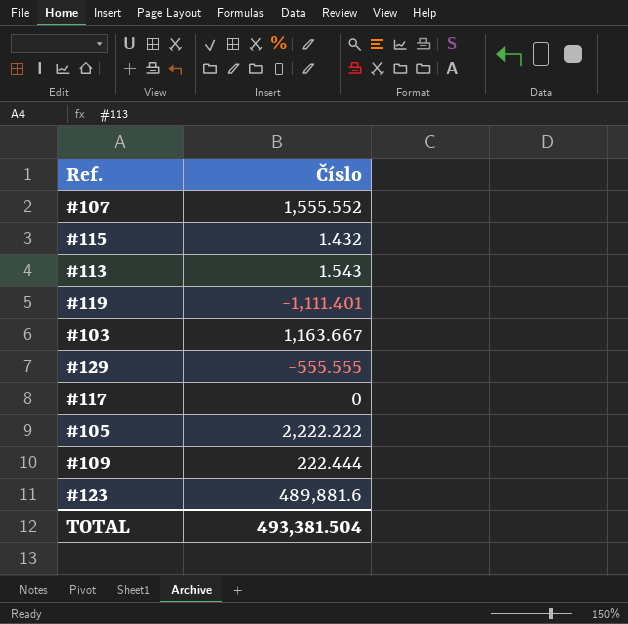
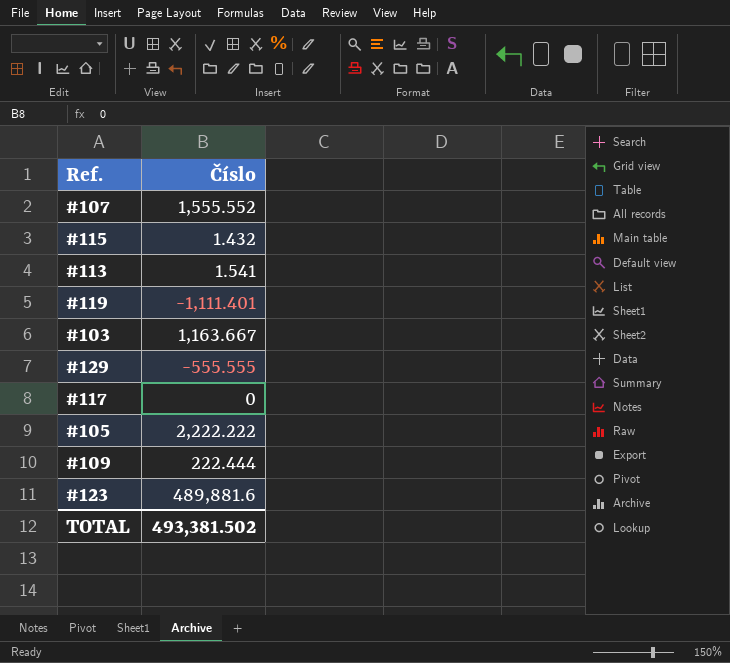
#113 | Číslo: 1.543 -> 1.541
TOTAL | Číslo: 493,381.504 -> 493,381.502

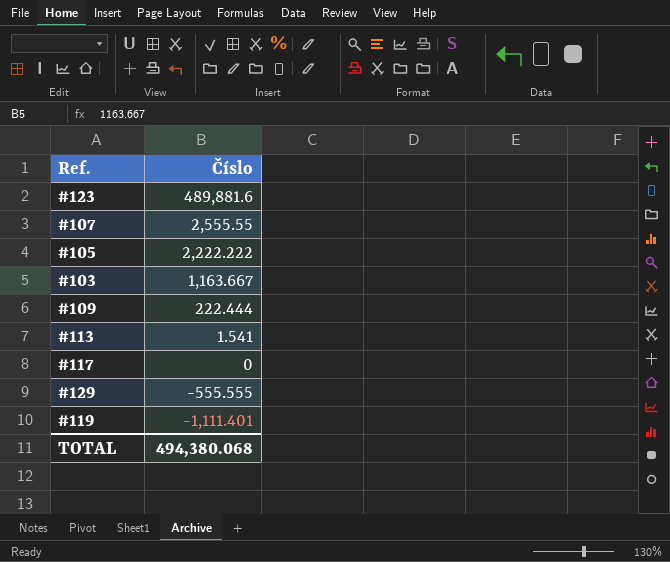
row order: none -> Číslo descending
row #115: 1.432 -> none
#107 | Číslo: 1,555.552 -> 2,555.55
TOTAL | Číslo: 493,381.502 -> 494,380.068

